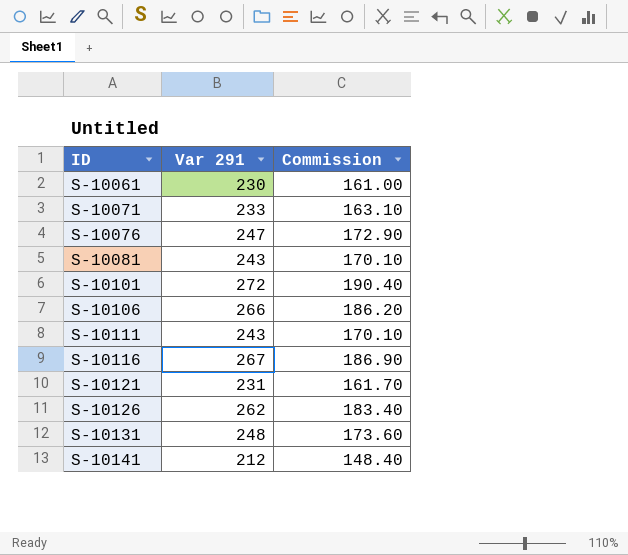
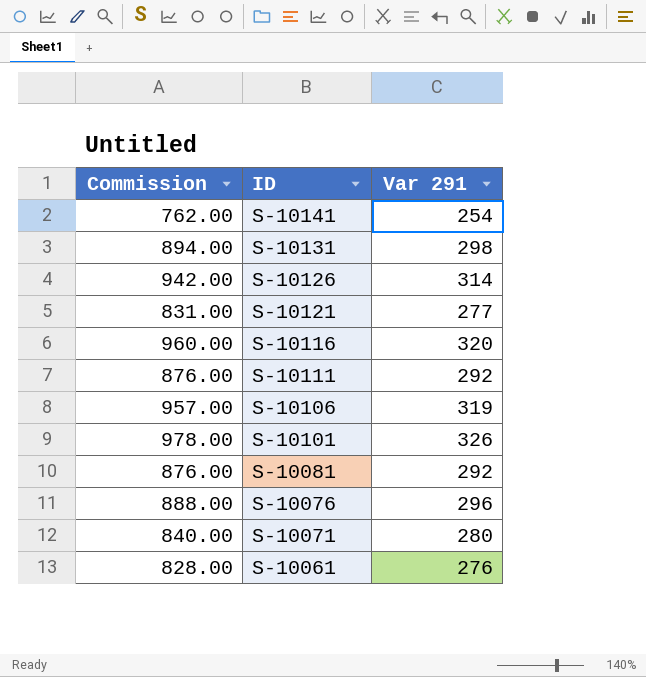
row order: ID ascending -> ID descending
column Commission | formula: [Var 291] * 0.7 -> [Var 291] * 3
column Commission | position: 3 -> 1
S-10141 | Var 291: 212 -> 254
S-10131 | Var 291: 248 -> 298
S-10126 | Var 291: 262 -> 314
S-10121 | Var 291: 231 -> 277
S-10116 | Var 291: 267 -> 320
S-10111 | Var 291: 243 -> 292
S-10106 | Var 291: 266 -> 319
S-10101 | Var 291: 272 -> 326
S-10081 | Var 291: 243 -> 292
S-10076 | Var 291: 247 -> 296
S-10071 | Var 291: 233 -> 280
S-10061 | Var 291: 230 -> 276

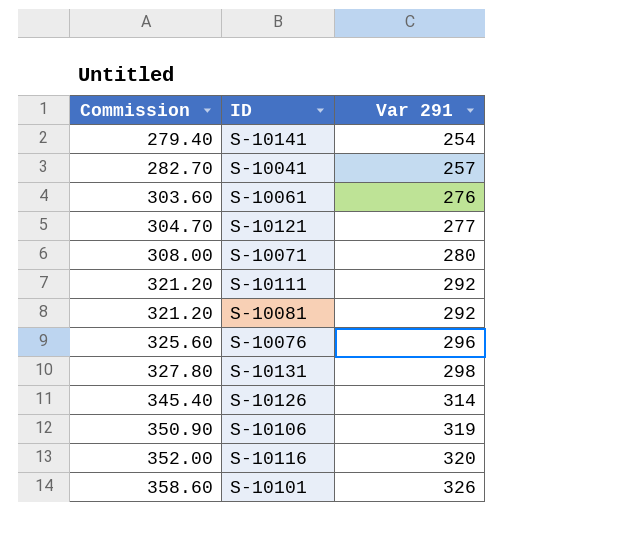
row order: ID descending -> Commission ascending
column Commission | formula: [Var 291] * 3 -> [Var 291] * 1.1
row S-10041: none -> 282.70 | 257

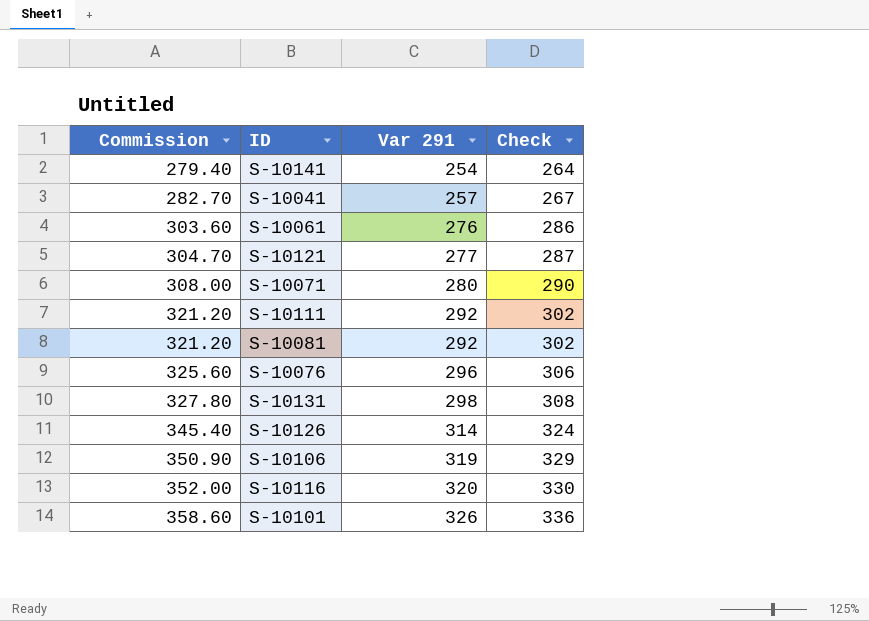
column Check | formula: none -> [Var 291] + 10

